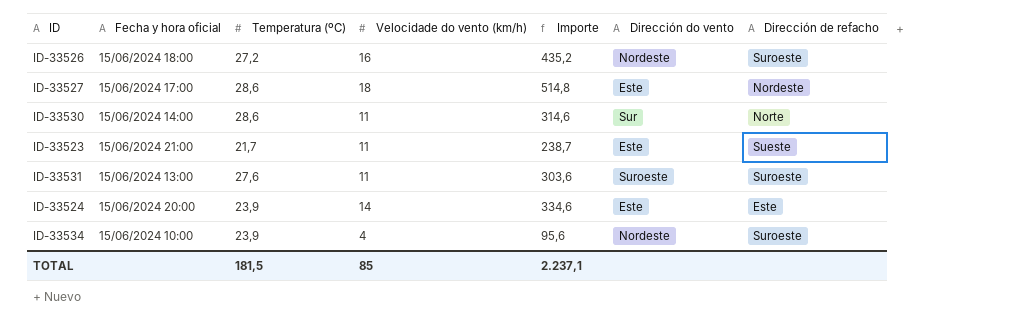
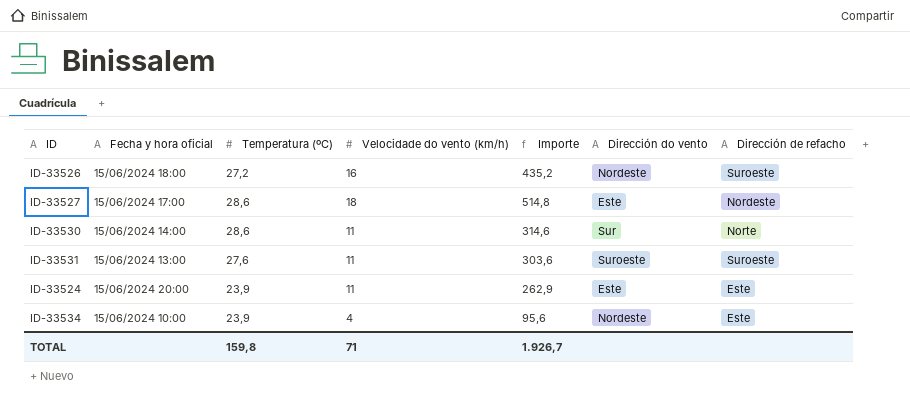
row ID-33523: 15/06/2024 21:00 | 21,7 | 11 | 238,7 | Este | Sueste -> none
ID-33524 | Velocidade do vento (km/h): 14 -> 11
ID-33524 | Importe: 334,6 -> 262,9
ID-33534 | Dirección de refacho: Suroeste -> Este
TOTAL | Temperatura (ºC): 181,5 -> 159,8
TOTAL | Velocidade do vento (km/h): 85 -> 71
TOTAL | Importe: 2.237,1 -> 1.926,7

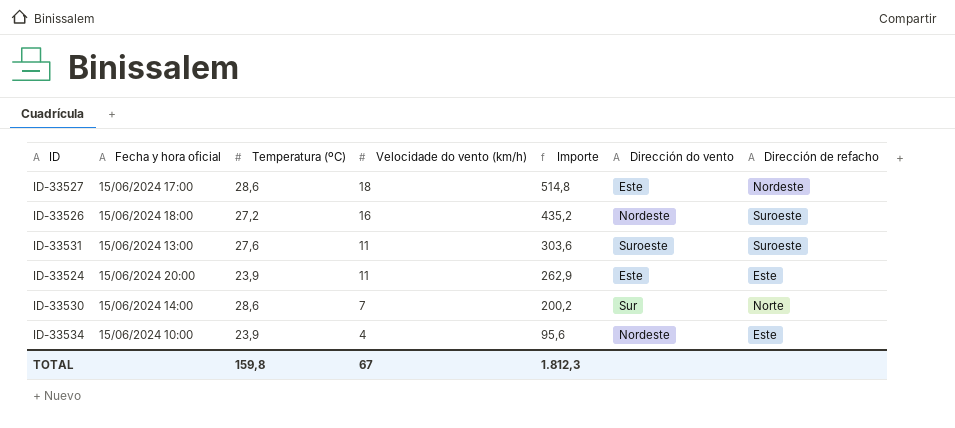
row order: none -> Velocidade do vento (km/h) descending
ID-33530 | Velocidade do vento (km/h): 11 -> 7
ID-33530 | Importe: 314,6 -> 200,2
TOTAL | Velocidade do vento (km/h): 71 -> 67
TOTAL | Importe: 1.926,7 -> 1.812,3

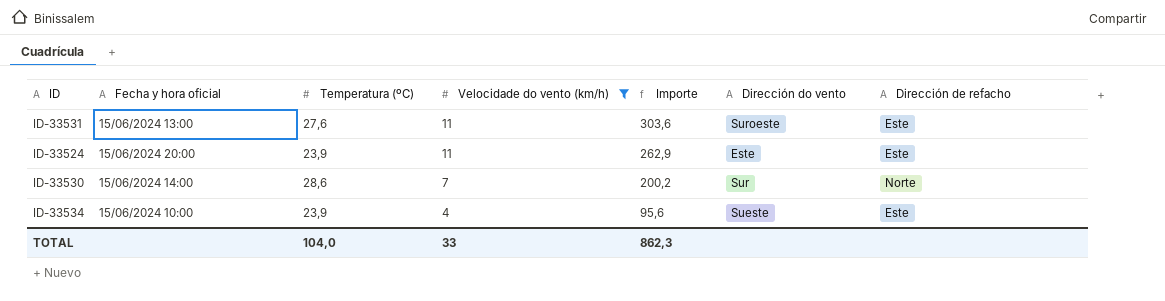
filter: none -> Velocidade do vento (km/h) <= 11
ID-33531 | Dirección de refacho: Suroeste -> Este
ID-33534 | Dirección do vento: Nordeste -> Sueste
TOTAL | Temperatura (ºC): 159,8 -> 104,0
TOTAL | Velocidade do vento (km/h): 67 -> 33
TOTAL | Importe: 1.812,3 -> 862,3

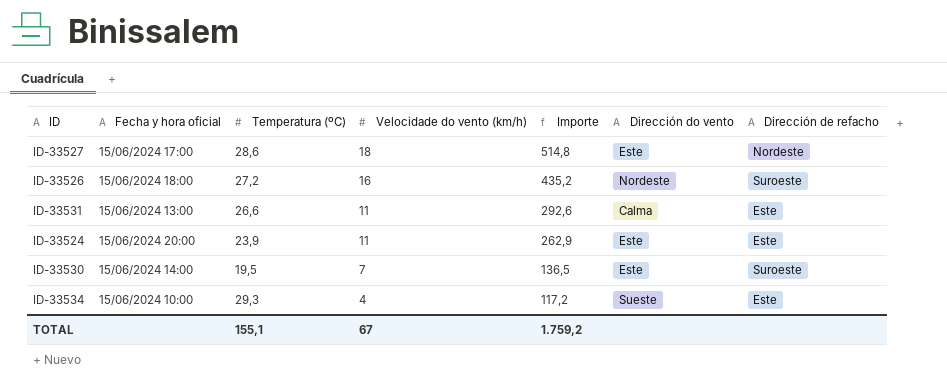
filter: Velocidade do vento (km/h) <= 11 -> none
ID-33531 | Temperatura (ºC): 27,6 -> 26,6
ID-33531 | Importe: 303,6 -> 292,6
ID-33531 | Dirección do vento: Suroeste -> Calma
ID-33530 | Temperatura (ºC): 28,6 -> 19,5
ID-33530 | Importe: 200,2 -> 136,5
ID-33530 | Dirección do vento: Sur -> Este
ID-33530 | Dirección de refacho: Norte -> Suroeste
ID-33534 | Temperatura (ºC): 23,9 -> 29,3
ID-33534 | Importe: 95,6 -> 117,2
TOTAL | Temperatura (ºC): 104,0 -> 155,1
TOTAL | Velocidade do vento (km/h): 33 -> 67
TOTAL | Importe: 862,3 -> 1.759,2

